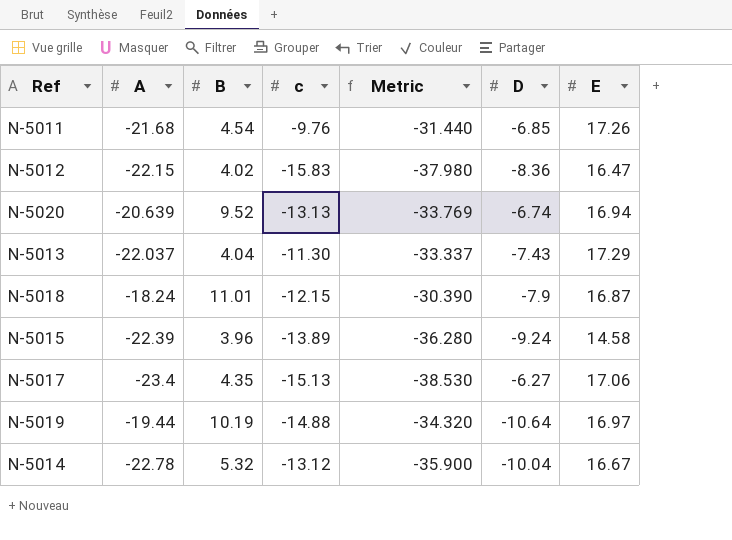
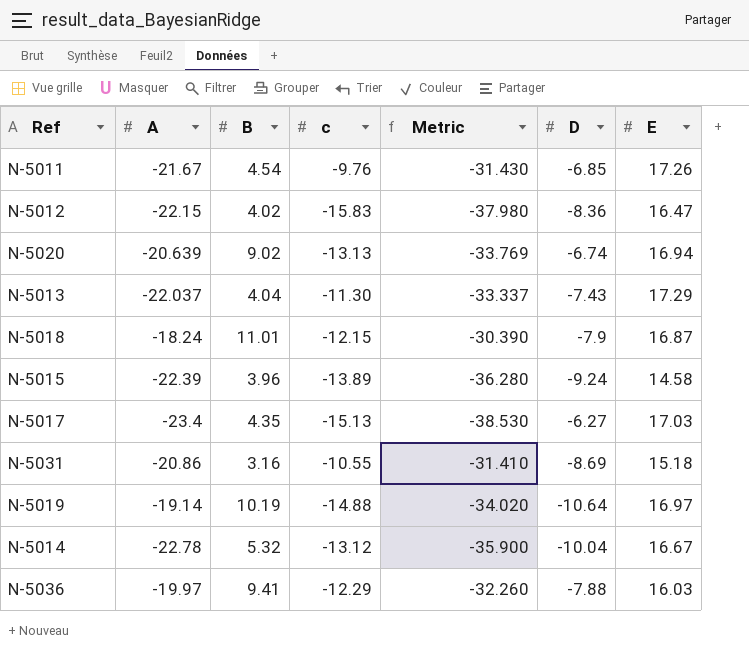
N-5011 | A: -21.68 -> -21.67
N-5011 | Metric: -31.440 -> -31.430
N-5020 | B: 9.52 -> 9.02
N-5017 | E: 17.06 -> 17.03
row N-5031: none -> -20.86 | 3.16 | -10.55 | -31.410 | -8.69 | 15.18
N-5019 | A: -19.44 -> -19.14
N-5019 | Metric: -34.320 -> -34.020
row N-5036: none -> -19.97 | 9.41 | -12.29 | -32.260 | -7.88 | 16.03

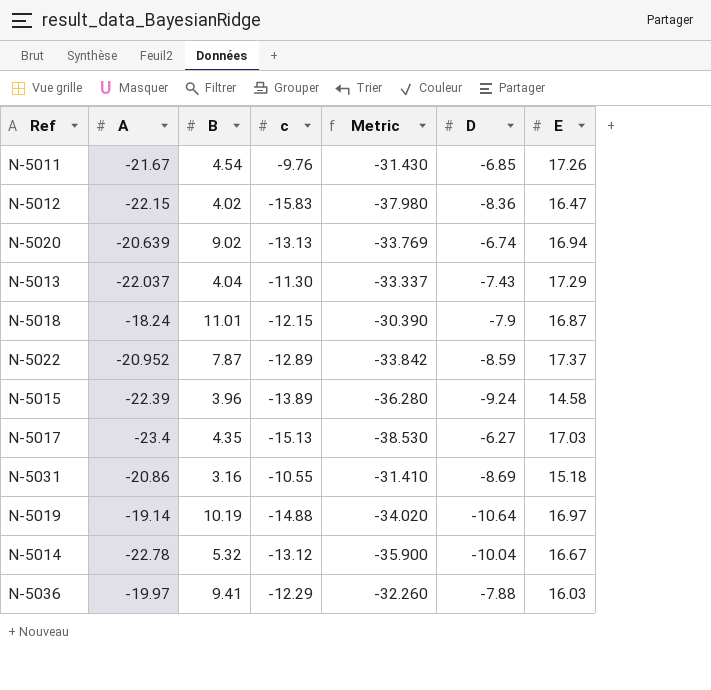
row N-5022: none -> -20.952 | 7.87 | -12.89 | -33.842 | -8.59 | 17.37

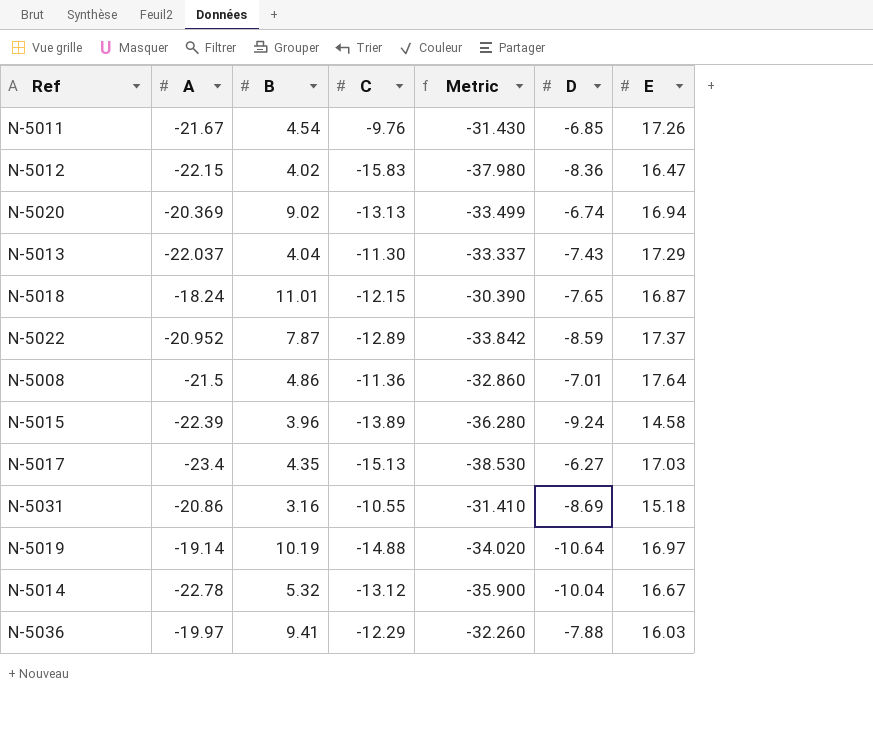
column name: c -> C
N-5020 | A: -20.639 -> -20.369
N-5020 | Metric: -33.769 -> -33.499
N-5018 | D: -7.9 -> -7.65
row N-5008: none -> -21.5 | 4.86 | -11.36 | -32.860 | -7.01 | 17.64

